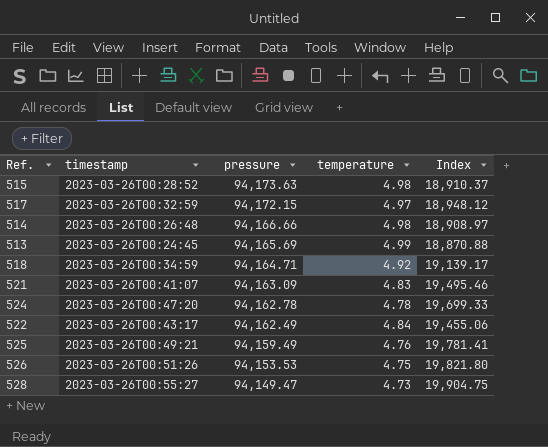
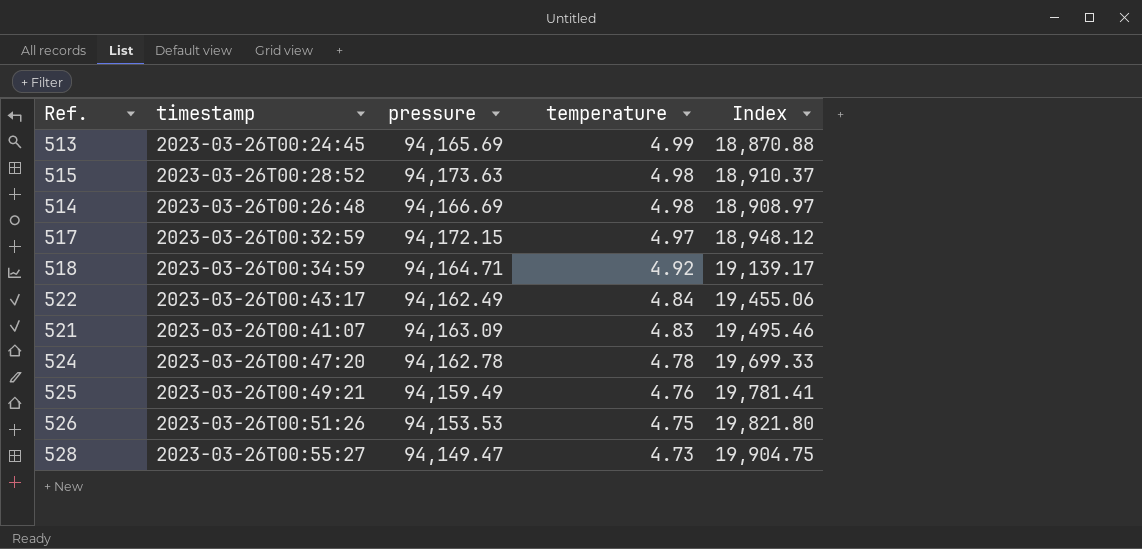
row order: pressure descending -> temperature descending
514 | pressure: 94,166.66 -> 94,166.69

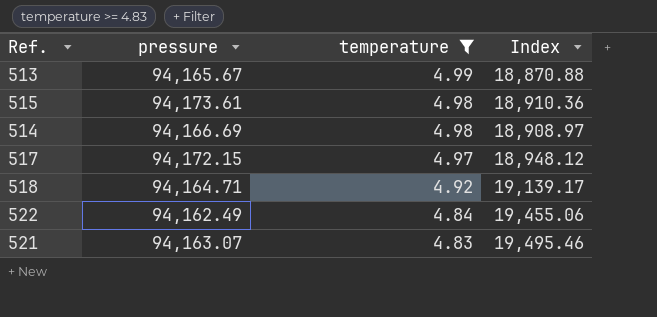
filter: none -> temperature >= 4.83
column timestamp | position: 2 -> none
513 | pressure: 94,165.69 -> 94,165.67
515 | pressure: 94,173.63 -> 94,173.61
515 | Index: 18,910.37 -> 18,910.36
521 | pressure: 94,163.09 -> 94,163.07

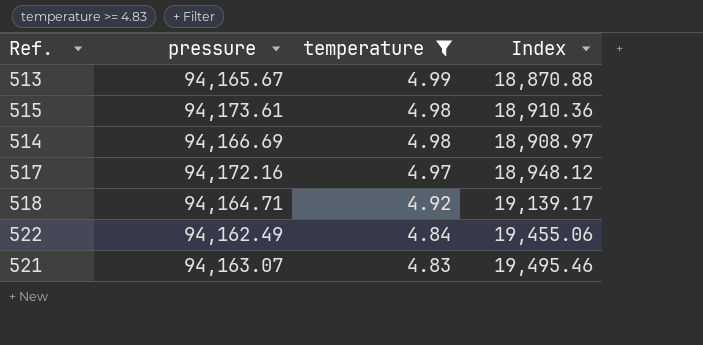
517 | pressure: 94,172.15 -> 94,172.16

